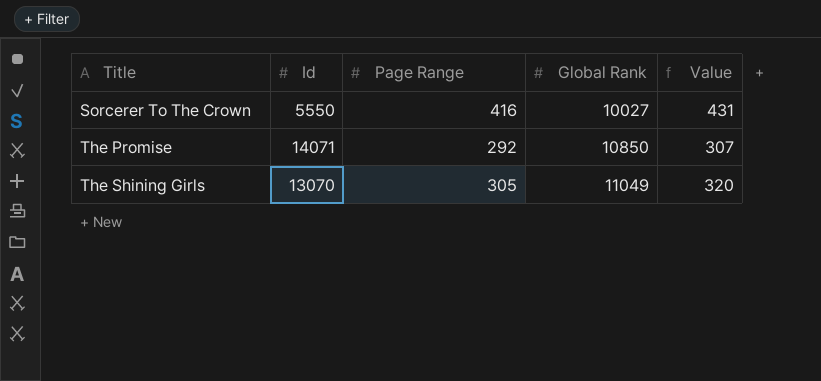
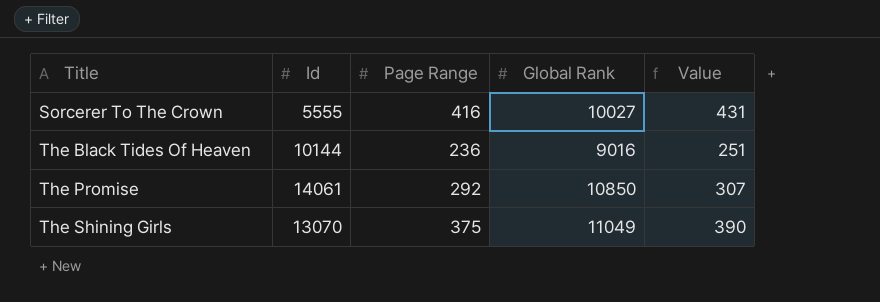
Sorcerer To The Crown | Id: 5550 -> 5555
row The Black Tides Of Heaven: none -> 10144 | 236 | 9016 | 251
The Promise | Id: 14071 -> 14061
The Shining Girls | Page Range: 305 -> 375
The Shining Girls | Value: 320 -> 390

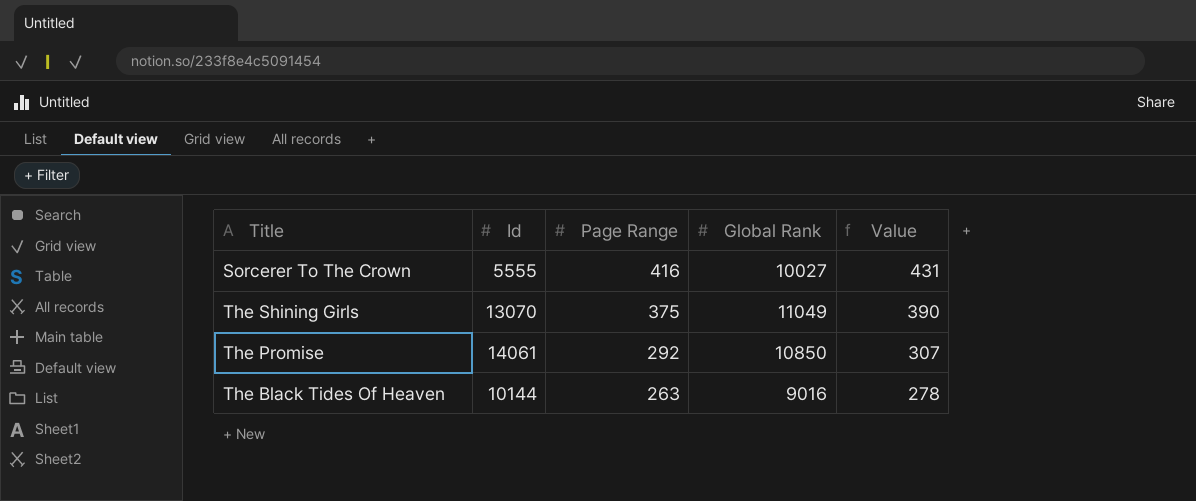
row order: Title ascending -> Page Range descending
The Black Tides Of Heaven | Page Range: 236 -> 263
The Black Tides Of Heaven | Value: 251 -> 278

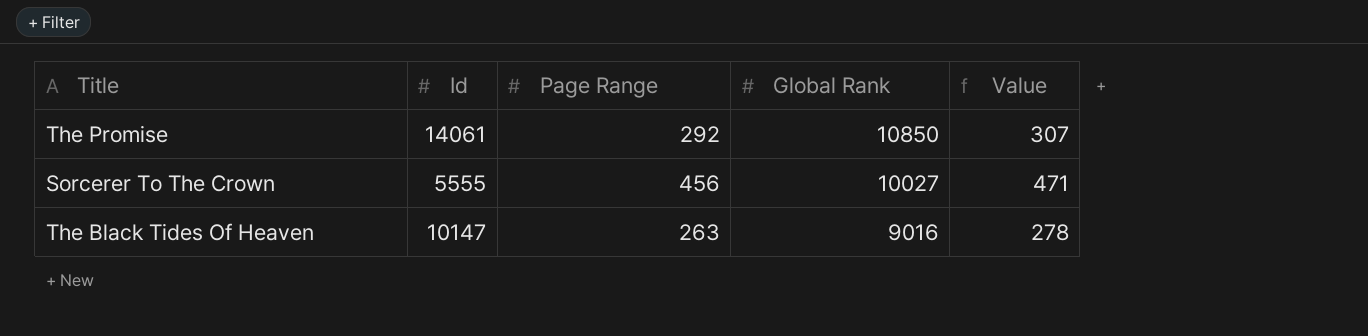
row order: Page Range descending -> Global Rank descending
row The Shining Girls: 13070 | 375 | 11049 | 390 -> none
Sorcerer To The Crown | Page Range: 416 -> 456
Sorcerer To The Crown | Value: 431 -> 471
The Black Tides Of Heaven | Id: 10144 -> 10147

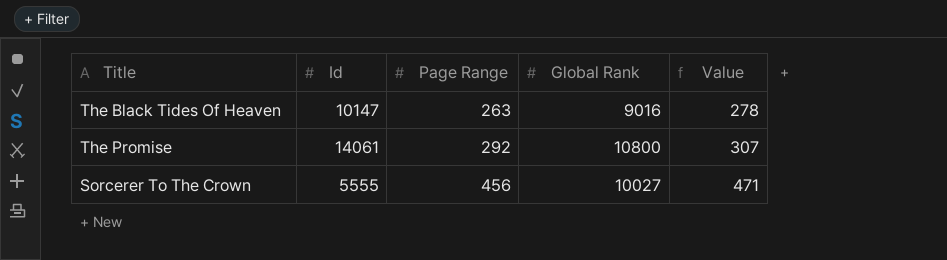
row order: Global Rank descending -> Page Range ascending
The Promise | Global Rank: 10850 -> 10800

